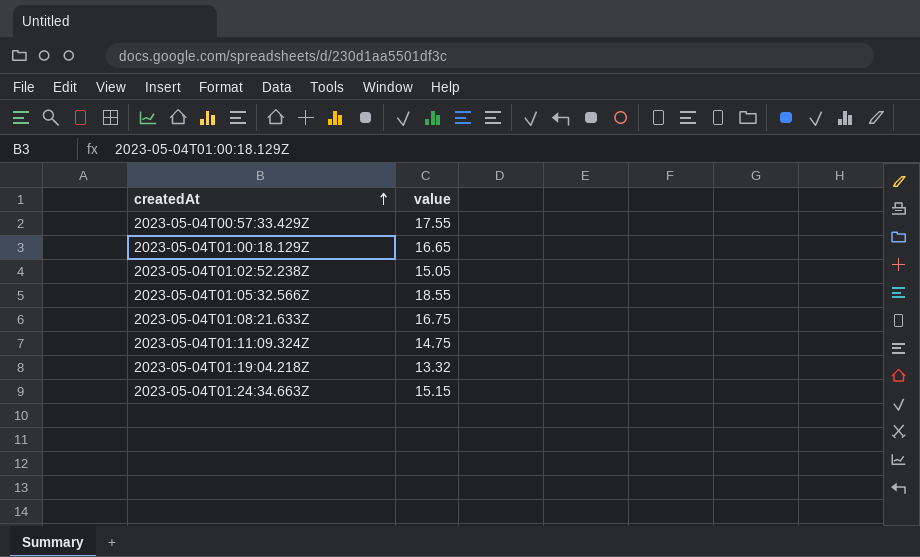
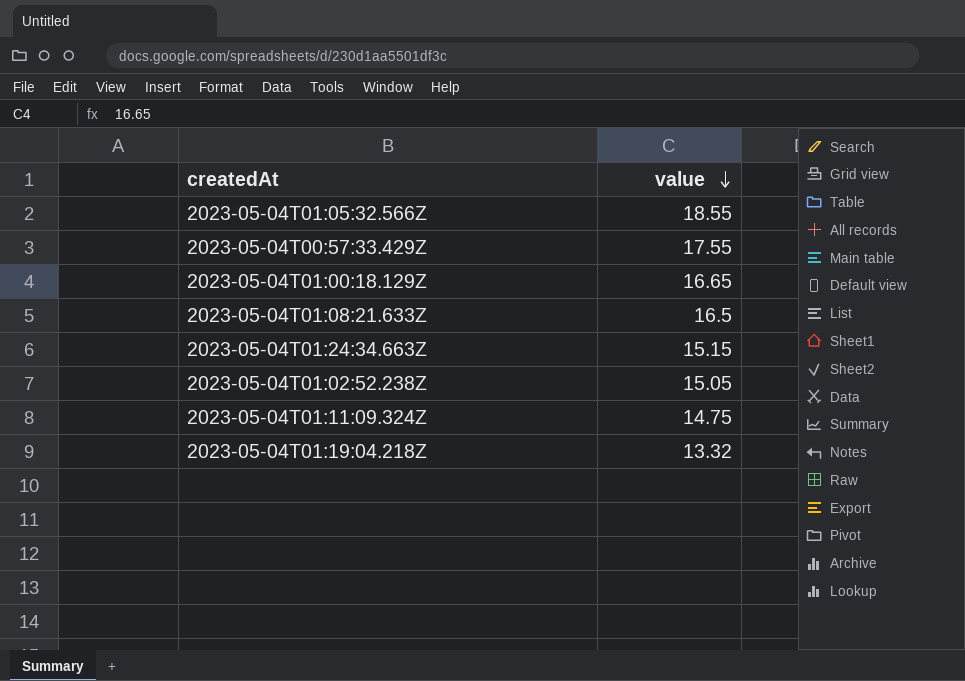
row order: createdAt ascending -> value descending
2023-05-04T01:08:21.633Z | value: 16.75 -> 16.5

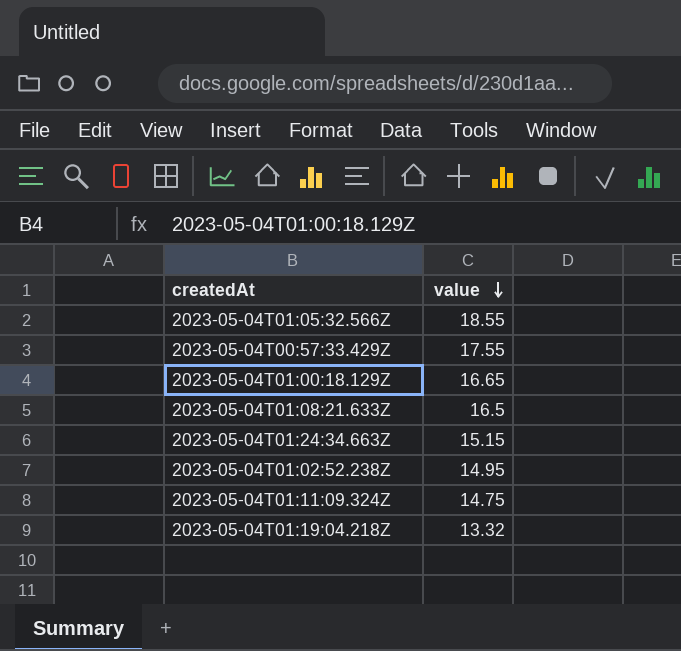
2023-05-04T01:02:52.238Z | value: 15.05 -> 14.95

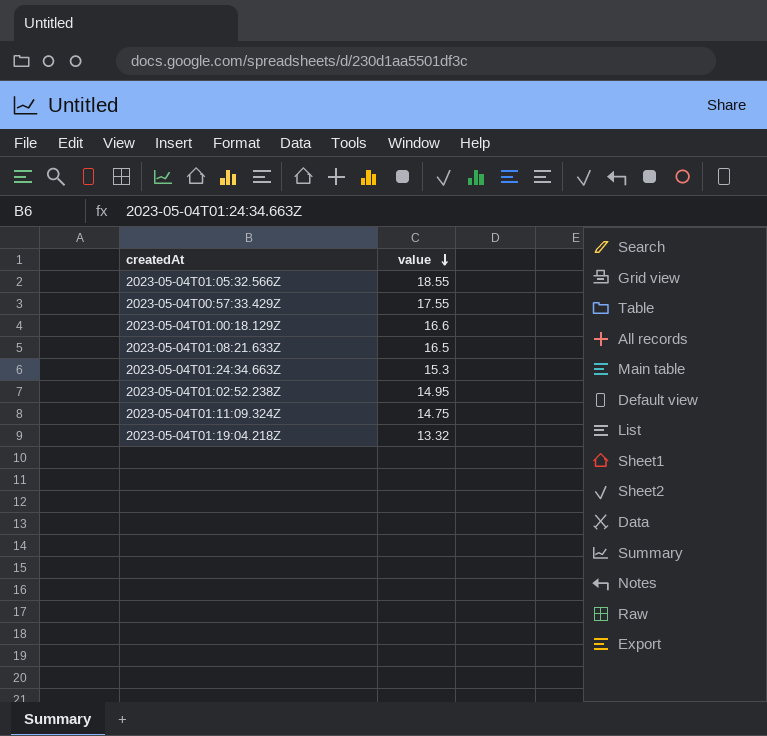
2023-05-04T01:00:18.129Z | value: 16.65 -> 16.6
2023-05-04T01:24:34.663Z | value: 15.15 -> 15.3

